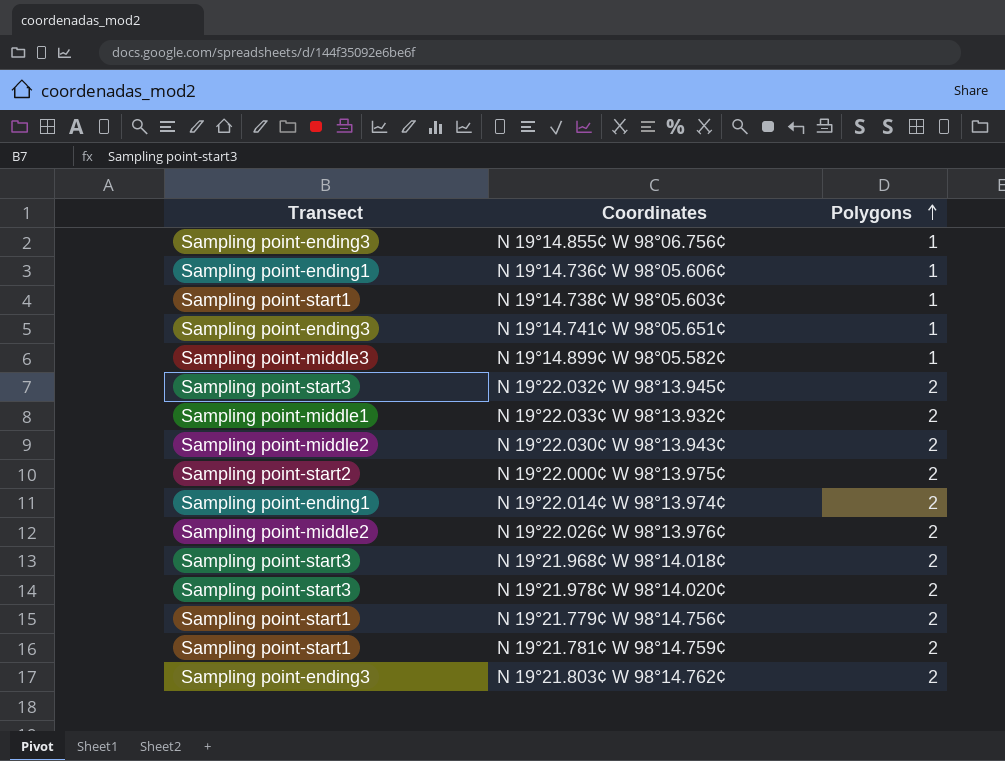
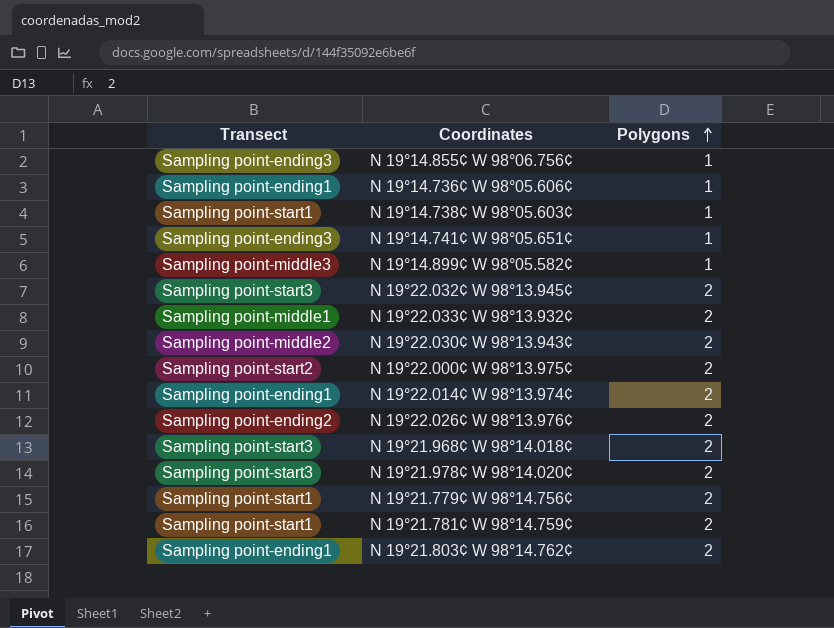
N 19°22.026¢ W 98°13.976¢ | Transect: Sampling point-middle2 -> Sampling point-ending2
N 19°21.803¢ W 98°14.762¢ | Transect: Sampling point-ending3 -> Sampling point-ending1

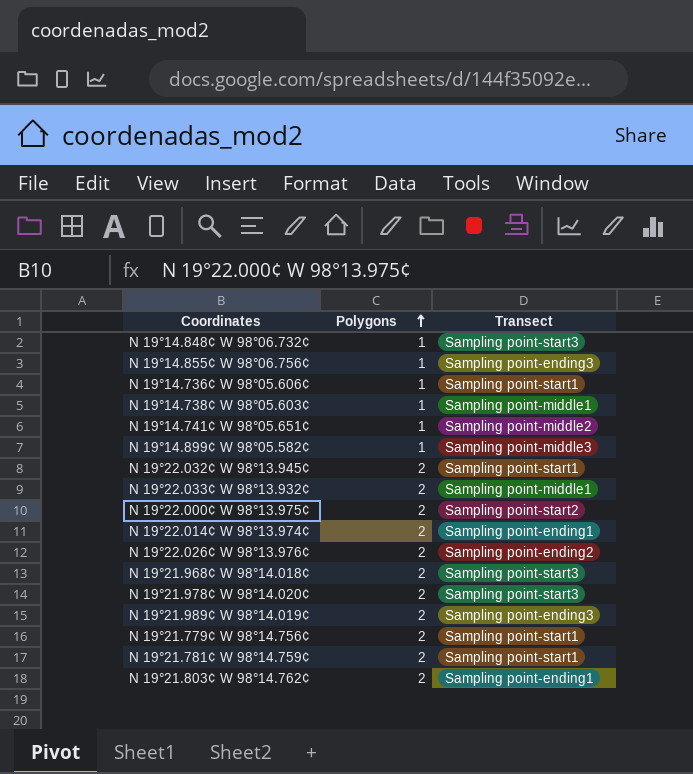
column Transect | position: 1 -> 3
row N 19°22.030¢ W 98°13.943¢: Sampling point-middle2 | 2 -> none
row N 19°14.848¢ W 98°06.732¢: none -> 1 | Sampling point-start3
N 19°14.736¢ W 98°05.606¢ | Transect: Sampling point-ending1 -> Sampling point-start1
N 19°14.738¢ W 98°05.603¢ | Transect: Sampling point-start1 -> Sampling point-middle1
N 19°14.741¢ W 98°05.651¢ | Transect: Sampling point-ending3 -> Sampling point-middle2
N 19°22.032¢ W 98°13.945¢ | Transect: Sampling point-start3 -> Sampling point-start1
row N 19°21.989¢ W 98°14.019¢: none -> 2 | Sampling point-ending3

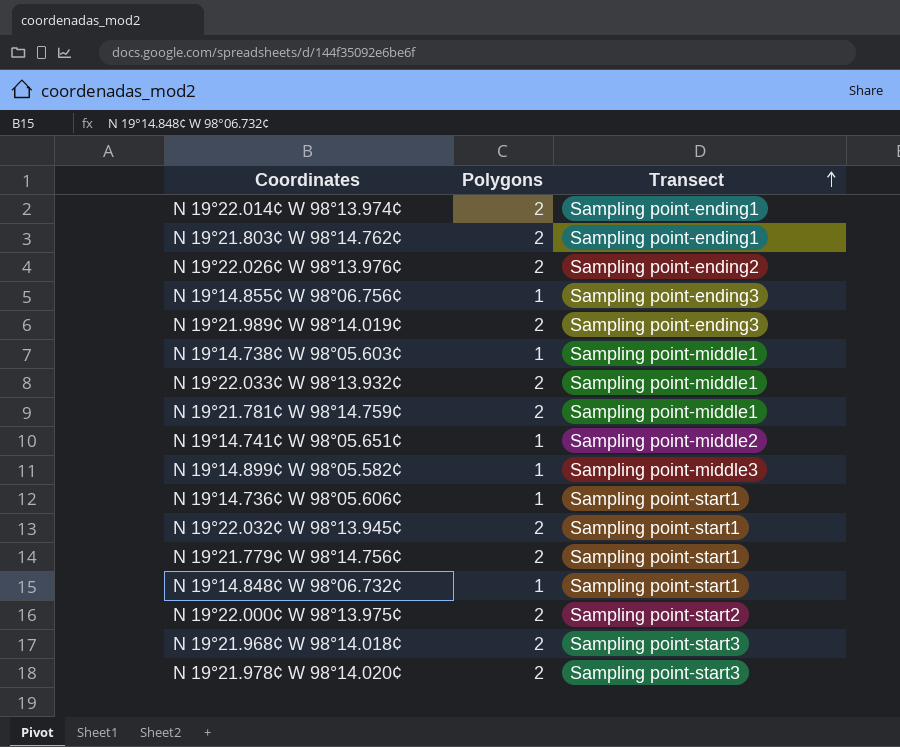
row order: Polygons ascending -> Transect ascending
N 19°21.781¢ W 98°14.759¢ | Transect: Sampling point-start1 -> Sampling point-middle1
N 19°14.848¢ W 98°06.732¢ | Transect: Sampling point-start3 -> Sampling point-start1

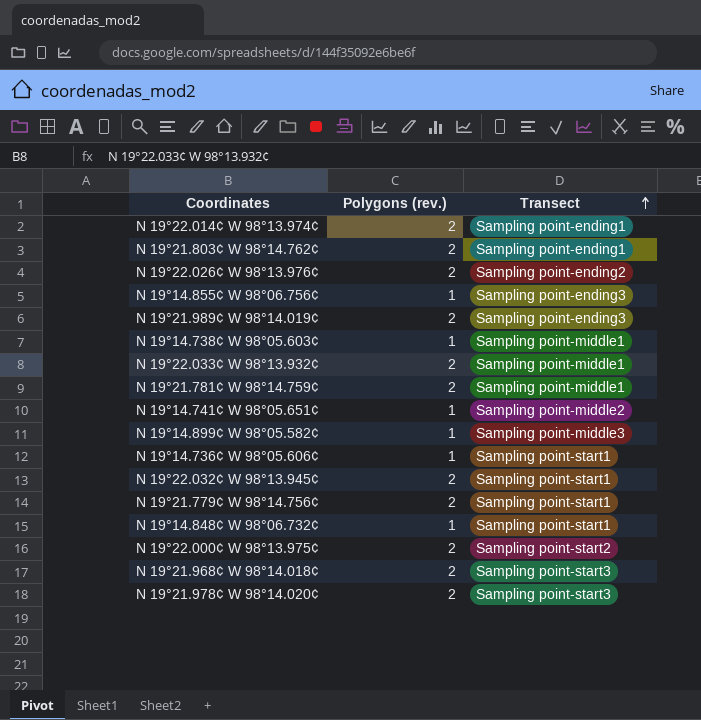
column name: Polygons -> Polygons (rev.)

